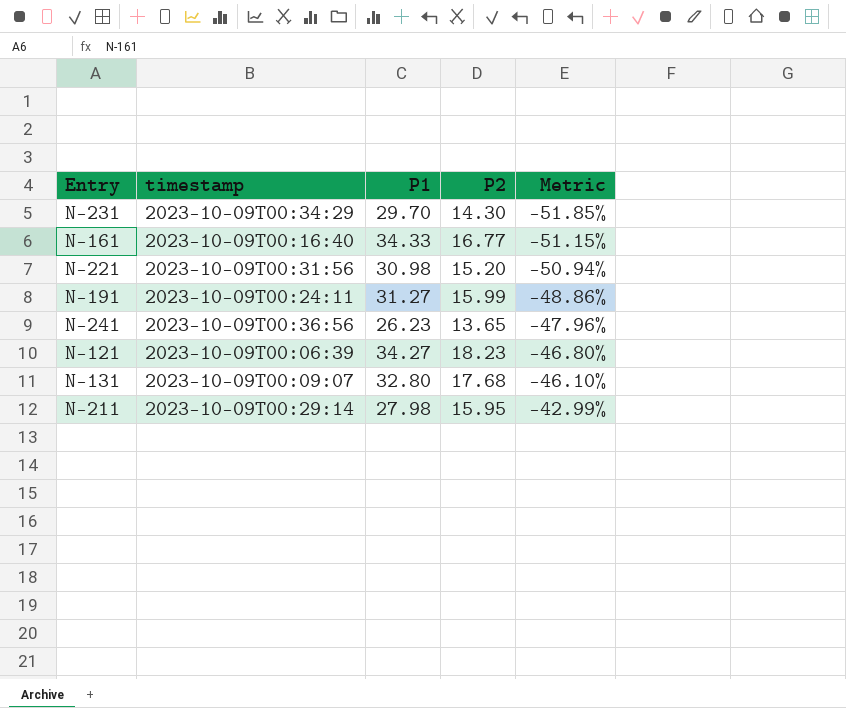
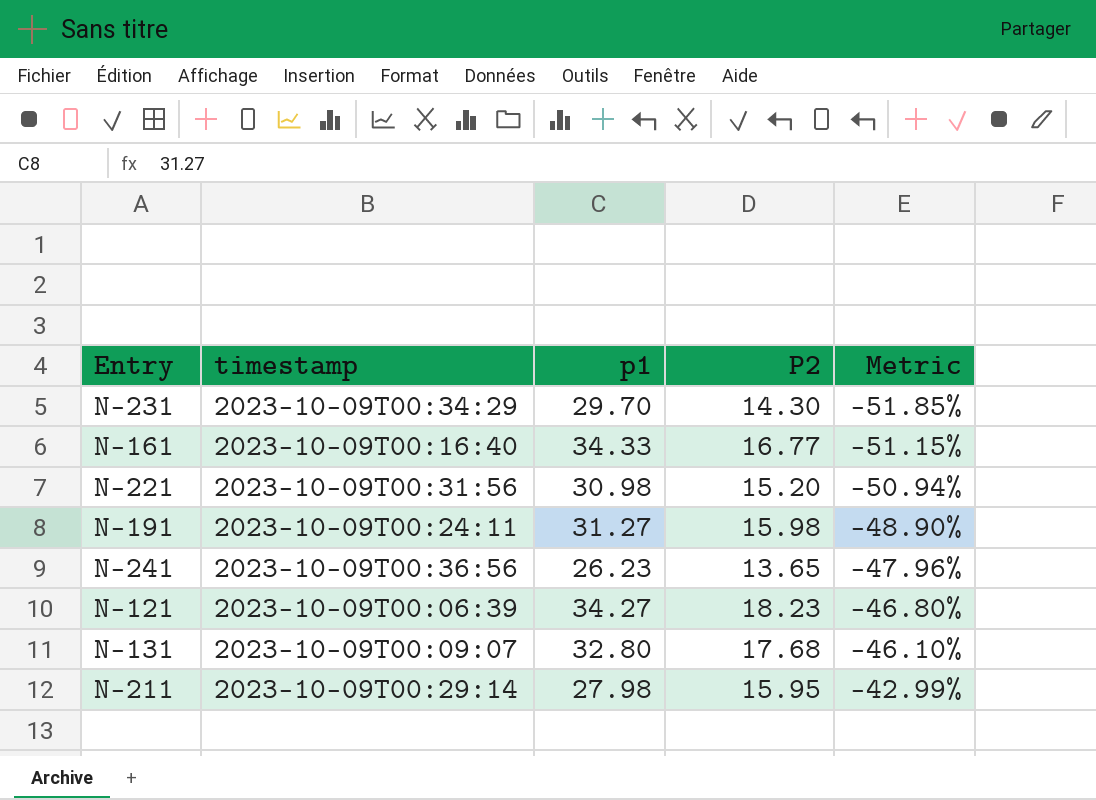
column name: P1 -> p1
N-191 | P2: 15.99 -> 15.98
N-191 | Metric: -48.86% -> -48.90%

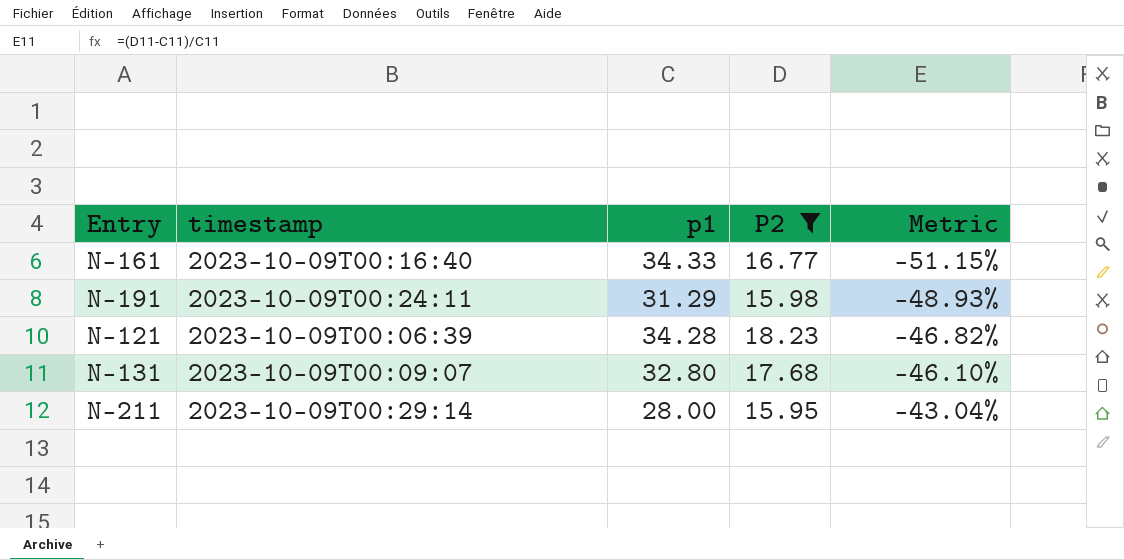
filter: none -> P2 >= 15.95
N-191 | p1: 31.27 -> 31.29
N-191 | Metric: -48.90% -> -48.93%
N-121 | p1: 34.27 -> 34.28
N-121 | Metric: -46.80% -> -46.82%
N-211 | p1: 27.98 -> 28.00
N-211 | Metric: -42.99% -> -43.04%

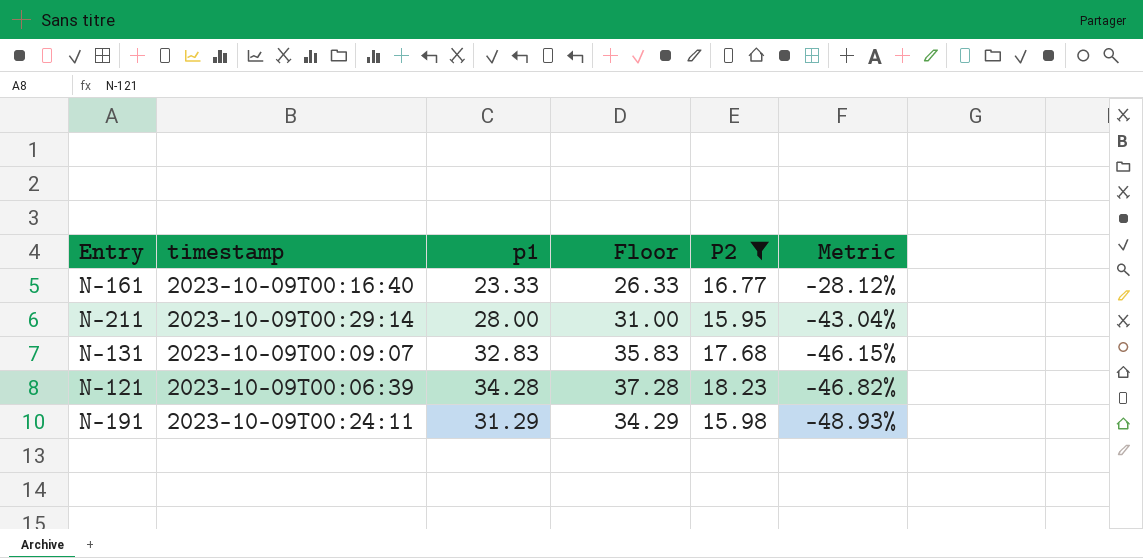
row order: Metric ascending -> Metric descending
column Floor | formula: none -> [p1] + 3
N-161 | p1: 34.33 -> 23.33
N-161 | Metric: -51.15% -> -28.12%
N-131 | p1: 32.80 -> 32.83
N-131 | Metric: -46.10% -> -46.15%

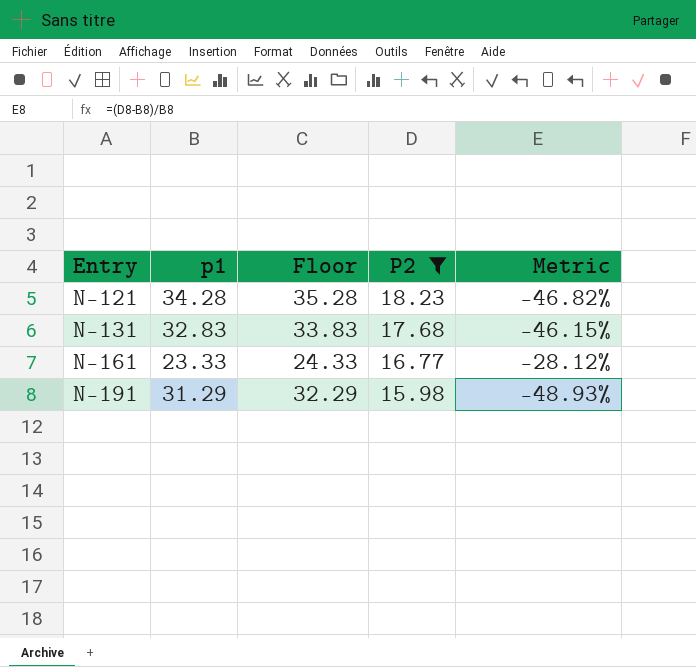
row order: Metric descending -> Entry ascending
column timestamp | position: 2 -> none
column Floor | formula: [p1] + 3 -> [p1] + 1
row N-211: 2023-10-09T00:29:14 | 28.00 | 31.00 | 15.95 | -43.04% -> none

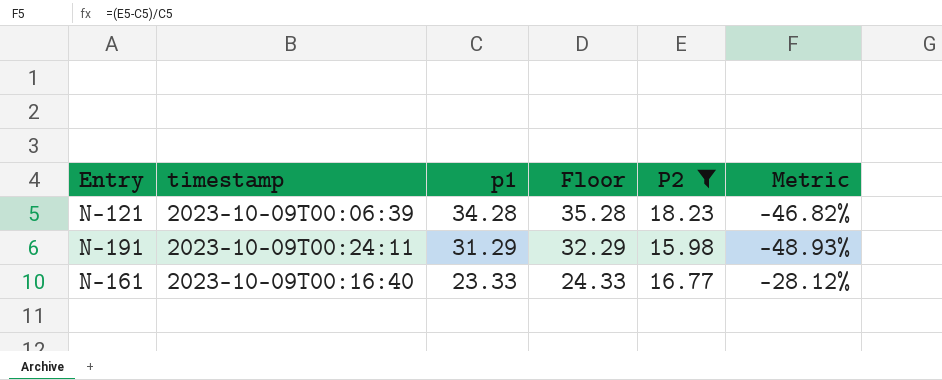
row order: Entry ascending -> p1 descending
column timestamp | position: none -> 2
row N-131: 32.83 | 33.83 | 17.68 | -46.15% -> none

